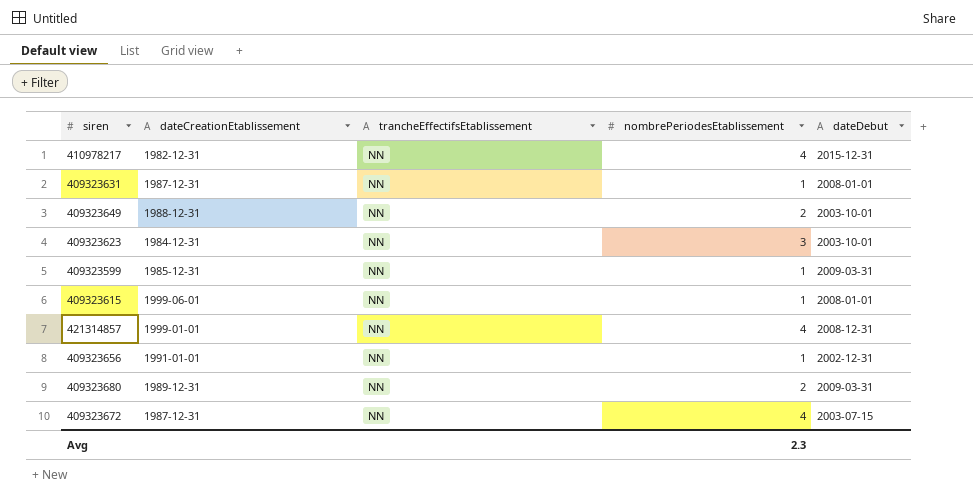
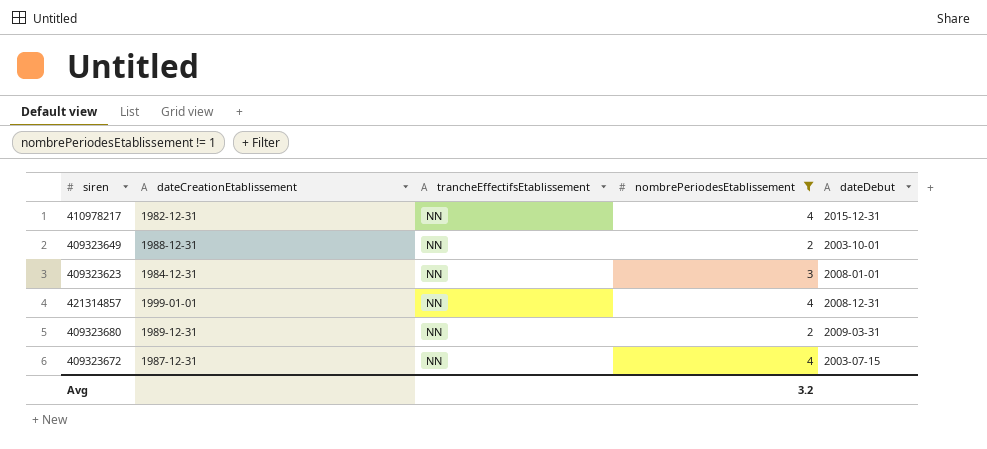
filter: none -> nombrePeriodesEtablissement != 1
409323623 | dateDebut: 2003-10-01 -> 2008-01-01
Avg | nombrePeriodesEtablissement: 2.3 -> 3.2

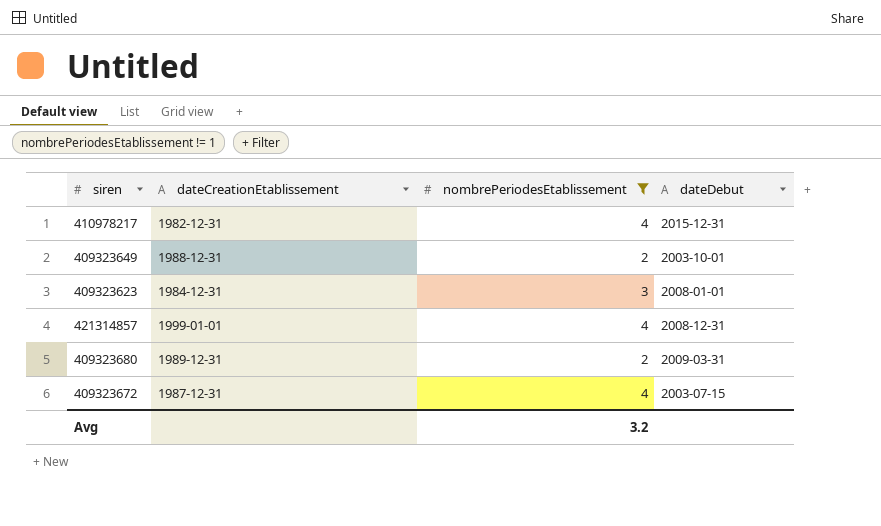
column trancheEffectifsEtablissement | position: 3 -> none

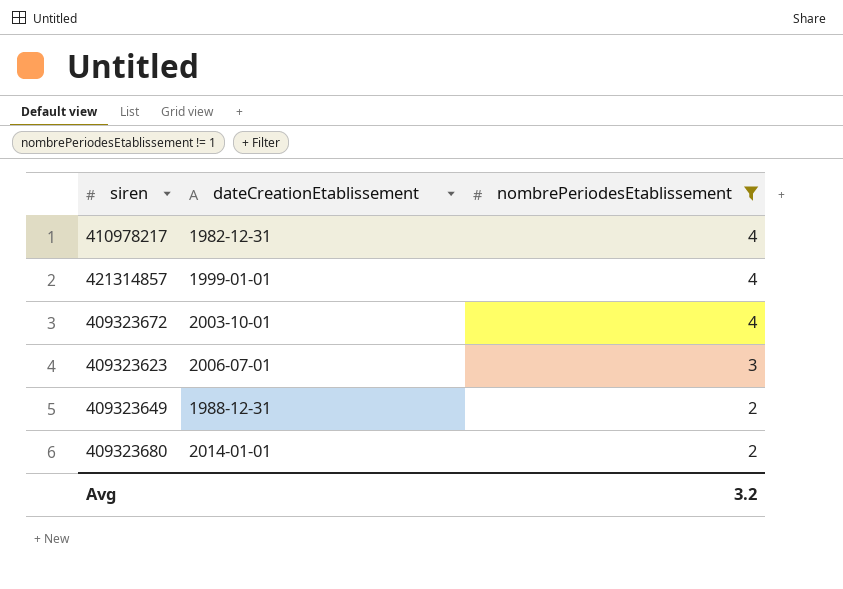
row order: none -> nombrePeriodesEtablissement descending
column dateDebut | position: 4 -> none
409323672 | dateCreationEtablissement: 1987-12-31 -> 2003-10-01
409323623 | dateCreationEtablissement: 1984-12-31 -> 2006-07-01
409323680 | dateCreationEtablissement: 1989-12-31 -> 2014-01-01

